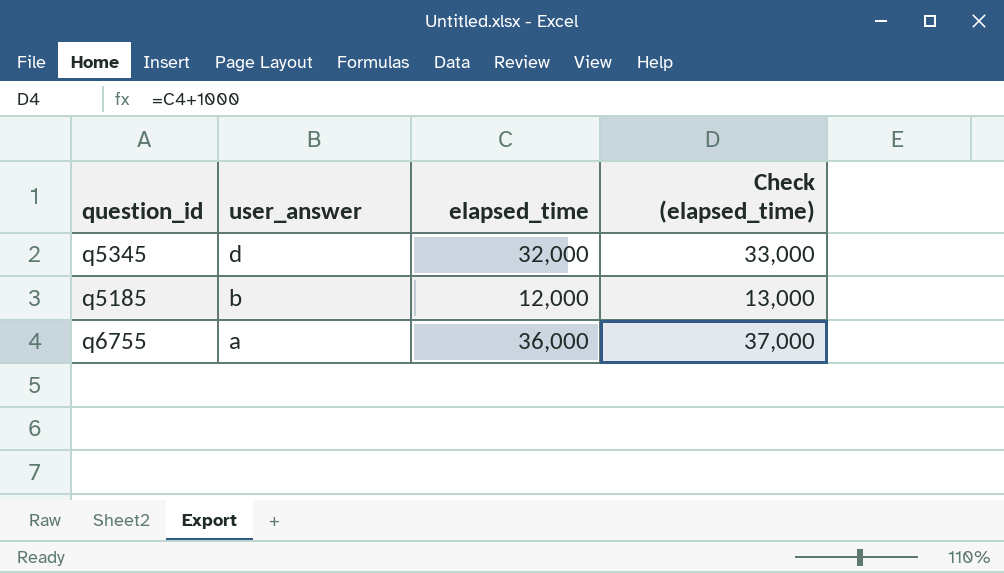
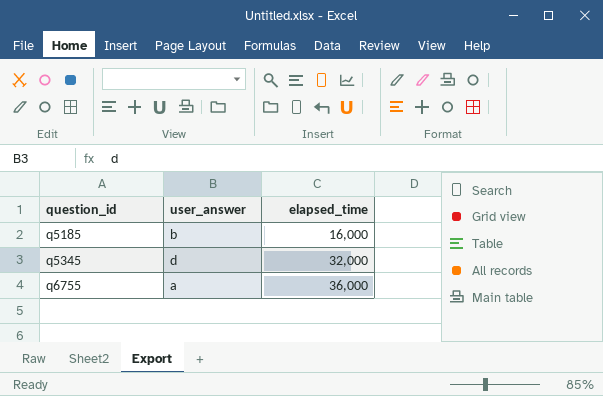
row order: user_answer descending -> question_id ascending
column Check (elapsed_time) | formula: [elapsed_time] + 1000 -> none
q5185 | elapsed_time: 12,000 -> 16,000

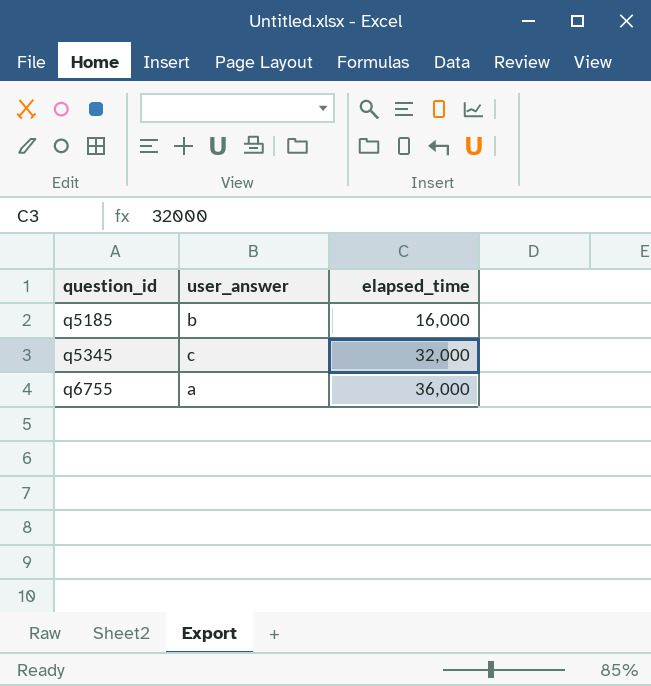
q5345 | user_answer: d -> c

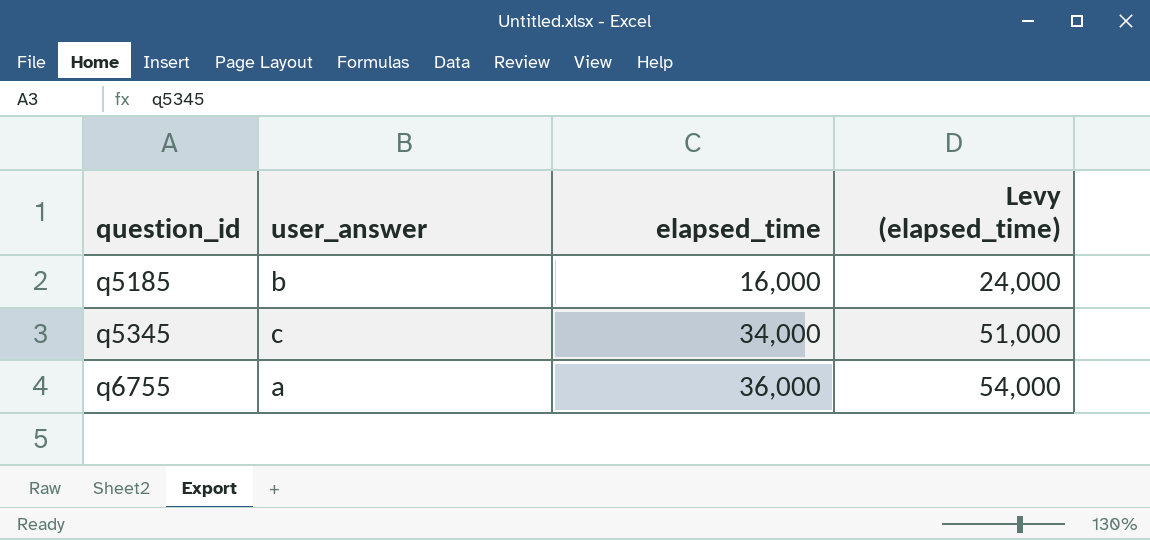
column Levy (elapsed_time) | formula: none -> [elapsed_time] * 1.5
q5345 | elapsed_time: 32,000 -> 34,000

